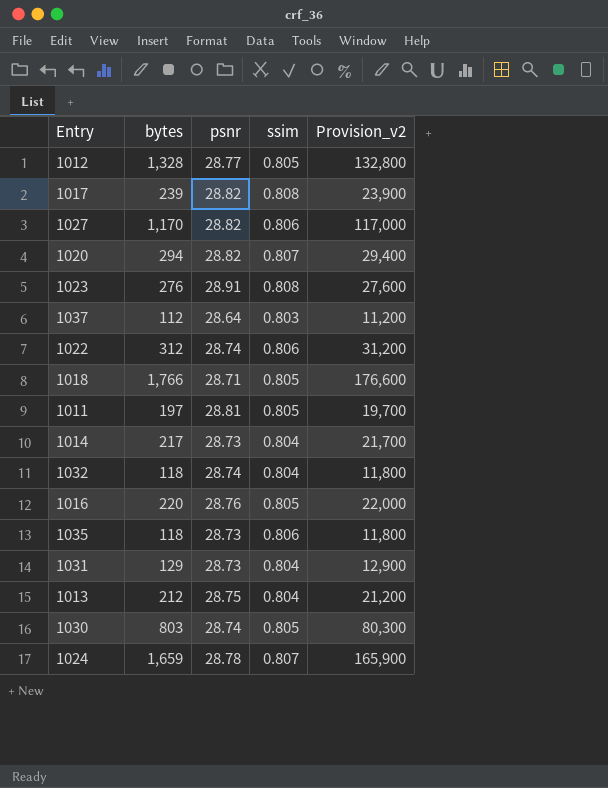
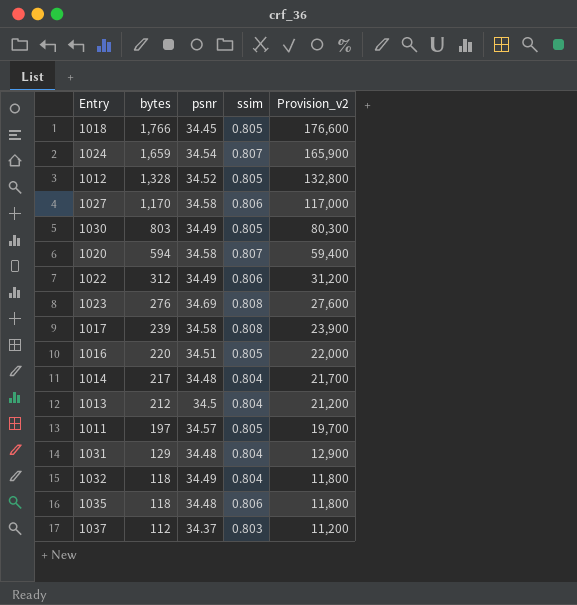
row order: none -> bytes descending
1018 | psnr: 28.71 -> 34.45
1024 | psnr: 28.78 -> 34.54
1012 | psnr: 28.77 -> 34.52
1027 | psnr: 28.82 -> 34.58
1030 | psnr: 28.74 -> 34.49
1020 | bytes: 294 -> 594
1020 | psnr: 28.82 -> 34.58
1020 | Provision_v2: 29,400 -> 59,400
1022 | psnr: 28.74 -> 34.49
1023 | psnr: 28.91 -> 34.69
1017 | psnr: 28.82 -> 34.58
1016 | psnr: 28.76 -> 34.51
1014 | psnr: 28.73 -> 34.48
1013 | psnr: 28.75 -> 34.5
1011 | psnr: 28.81 -> 34.57
1031 | psnr: 28.73 -> 34.48
1032 | psnr: 28.74 -> 34.49
1035 | psnr: 28.73 -> 34.48
1037 | psnr: 28.64 -> 34.37

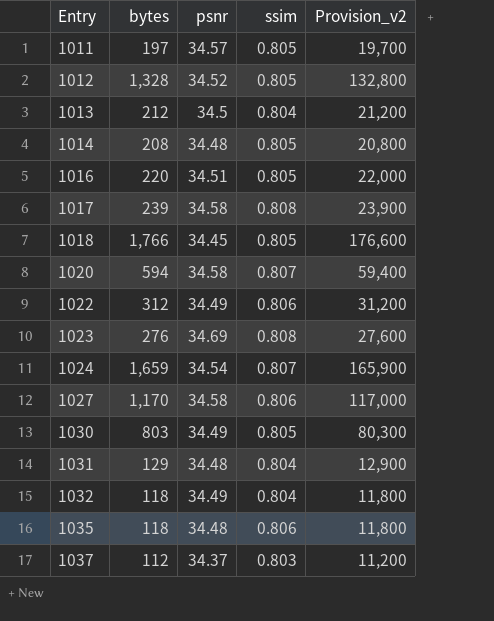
row order: bytes descending -> Entry ascending
1014 | bytes: 217 -> 208
1014 | ssim: 0.804 -> 0.805
1014 | Provision_v2: 21,700 -> 20,800

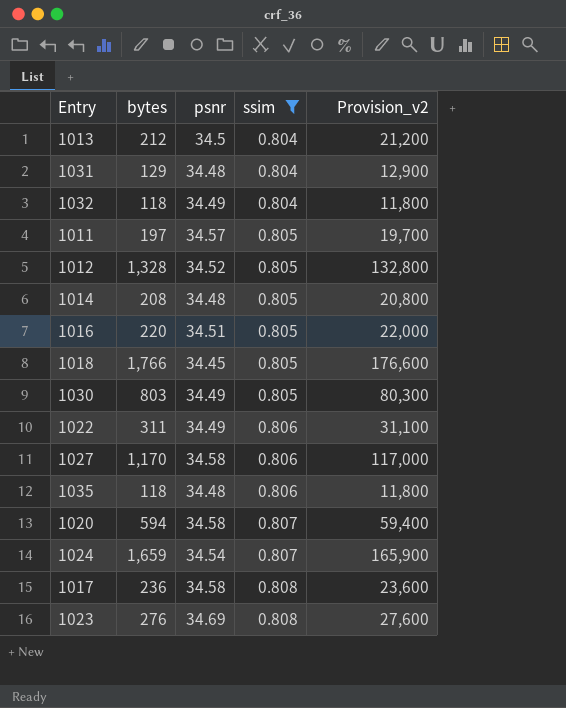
filter: none -> ssim != 0.803
row order: Entry ascending -> ssim ascending
1022 | bytes: 312 -> 311
1022 | Provision_v2: 31,200 -> 31,100
1017 | bytes: 239 -> 236
1017 | Provision_v2: 23,900 -> 23,600

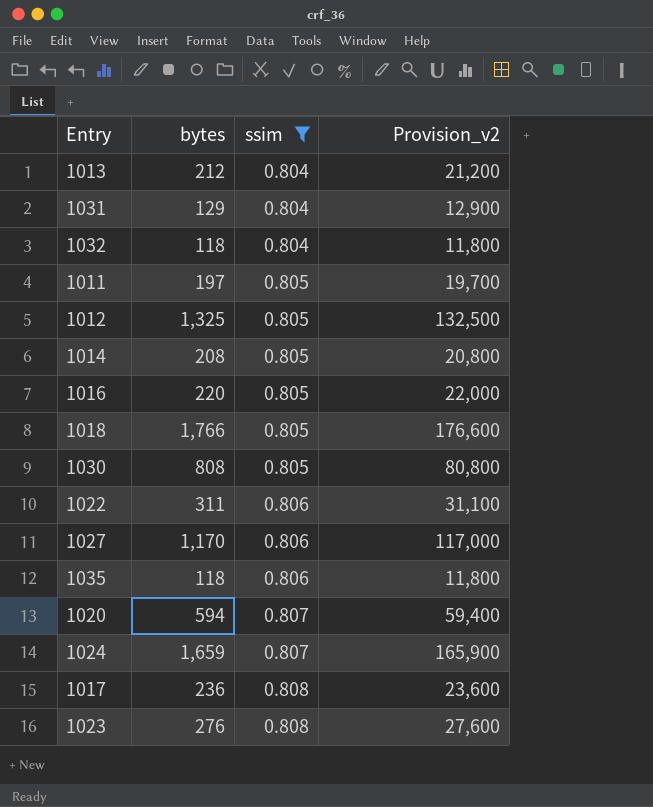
column psnr | position: 3 -> none
1012 | bytes: 1,328 -> 1,325
1012 | Provision_v2: 132,800 -> 132,500
1030 | bytes: 803 -> 808
1030 | Provision_v2: 80,300 -> 80,800

